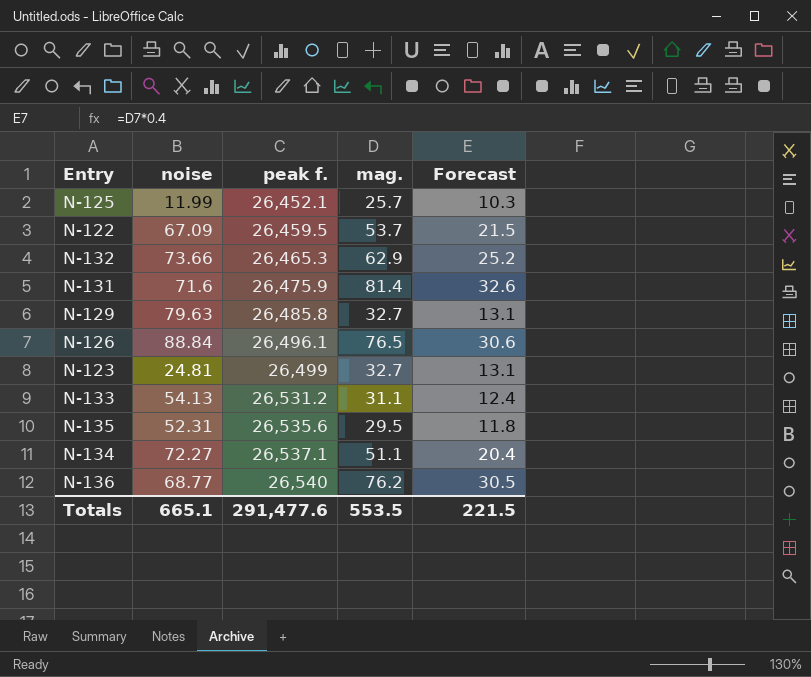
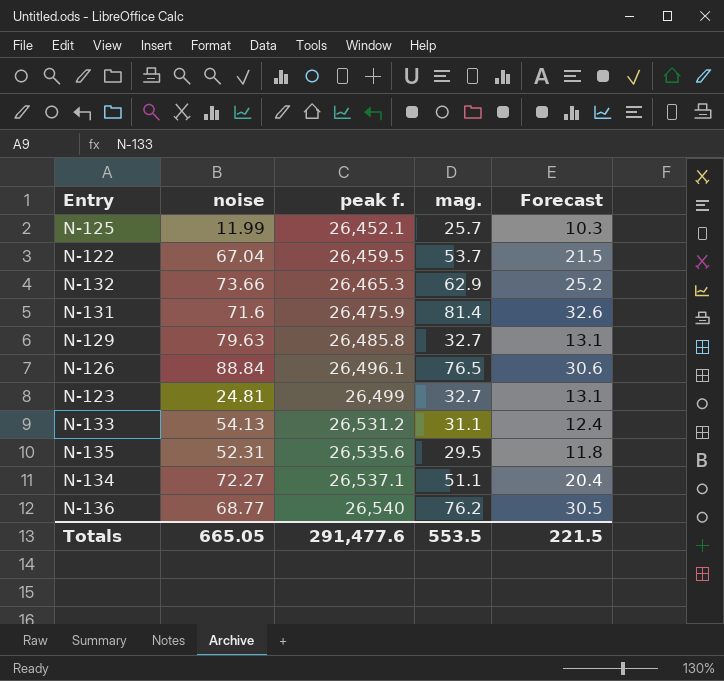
N-122 | noise: 67.09 -> 67.04
Totals | noise: 665.1 -> 665.05

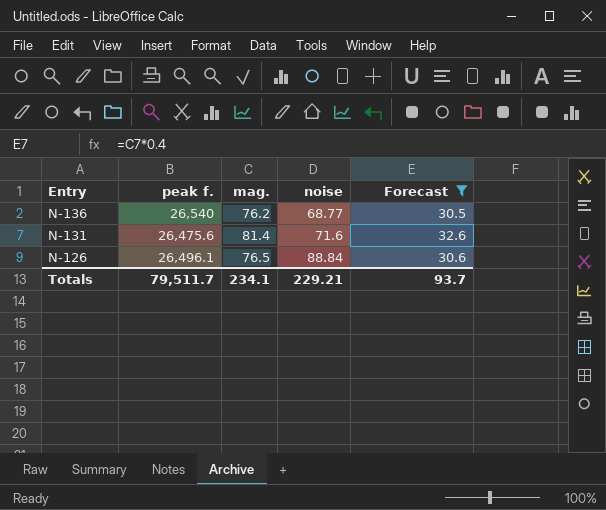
filter: none -> Forecast >= 30.5
row order: peak f. ascending -> Entry descending
column noise | position: 2 -> 4
N-131 | peak f.: 26,475.9 -> 26,475.6
Totals | peak f.: 291,477.6 -> 79,511.7
Totals | mag.: 553.5 -> 234.1
Totals | noise: 665.05 -> 229.21
Totals | Forecast: 221.5 -> 93.7

